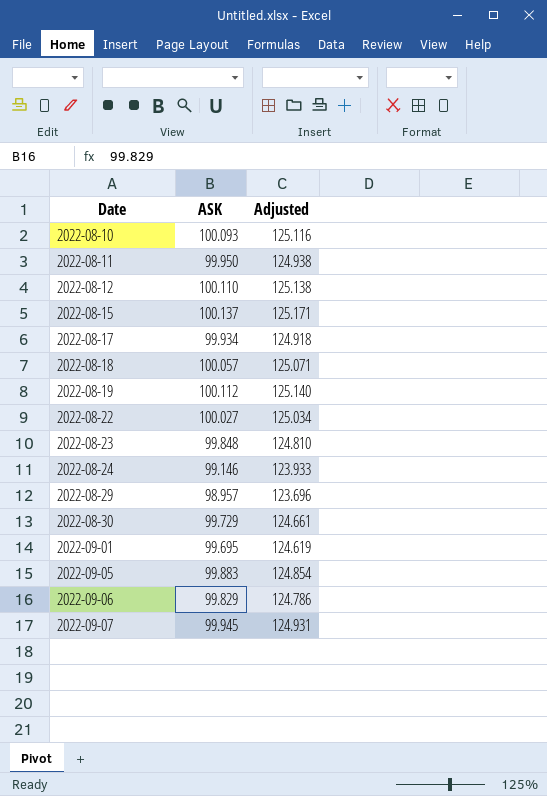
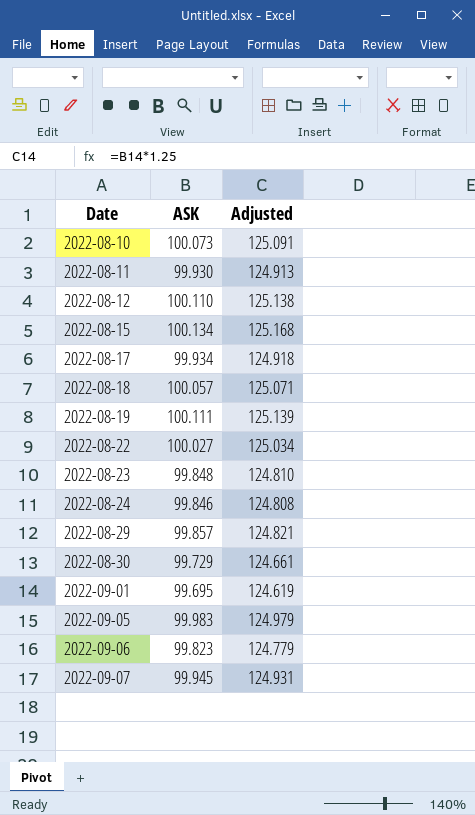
2022-08-10 | ASK: 100.093 -> 100.073
2022-08-10 | Adjusted: 125.116 -> 125.091
2022-08-11 | ASK: 99.950 -> 99.930
2022-08-11 | Adjusted: 124.938 -> 124.913
2022-08-15 | ASK: 100.137 -> 100.134
2022-08-15 | Adjusted: 125.171 -> 125.168
2022-08-19 | ASK: 100.112 -> 100.111
2022-08-19 | Adjusted: 125.140 -> 125.139
2022-08-24 | ASK: 99.146 -> 99.846
2022-08-24 | Adjusted: 123.933 -> 124.808
2022-08-29 | ASK: 98.957 -> 99.857
2022-08-29 | Adjusted: 123.696 -> 124.821
2022-09-05 | ASK: 99.883 -> 99.983
2022-09-05 | Adjusted: 124.854 -> 124.979
2022-09-06 | ASK: 99.829 -> 99.823
2022-09-06 | Adjusted: 124.786 -> 124.779

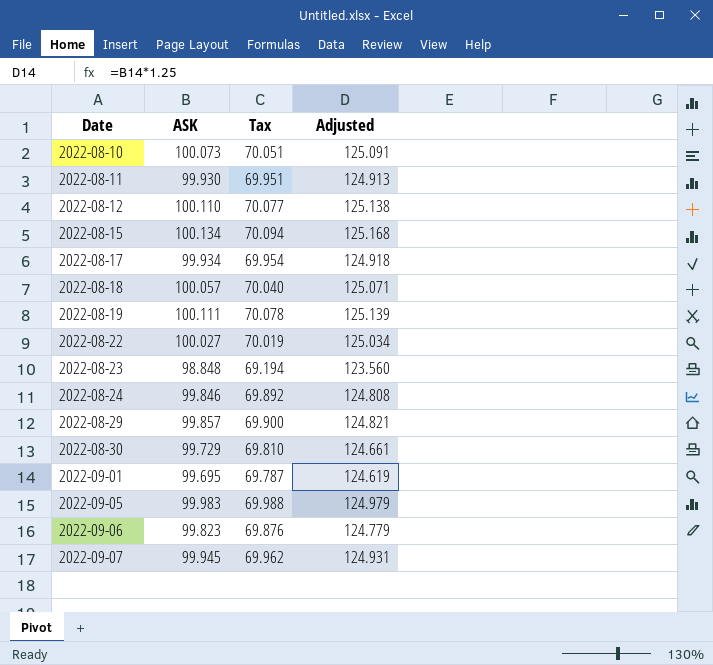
column Tax | formula: none -> [ASK] * 0.7
2022-08-23 | ASK: 99.848 -> 98.848
2022-08-23 | Adjusted: 124.810 -> 123.560

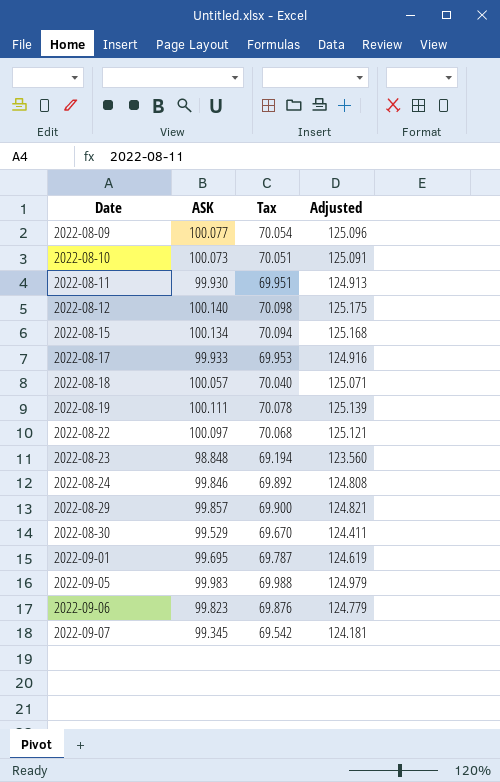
row 2022-08-09: none -> 100.077 | 70.054 | 125.096
2022-08-12 | ASK: 100.110 -> 100.140
2022-08-12 | Tax: 70.077 -> 70.098
2022-08-12 | Adjusted: 125.138 -> 125.175
2022-08-17 | ASK: 99.934 -> 99.933
2022-08-17 | Tax: 69.954 -> 69.953
2022-08-17 | Adjusted: 124.918 -> 124.916
2022-08-22 | ASK: 100.027 -> 100.097
2022-08-22 | Tax: 70.019 -> 70.068
2022-08-22 | Adjusted: 125.034 -> 125.121
2022-08-30 | ASK: 99.729 -> 99.529
2022-08-30 | Tax: 69.810 -> 69.670
2022-08-30 | Adjusted: 124.661 -> 124.411
2022-09-07 | ASK: 99.945 -> 99.345
2022-09-07 | Tax: 69.962 -> 69.542
2022-09-07 | Adjusted: 124.931 -> 124.181

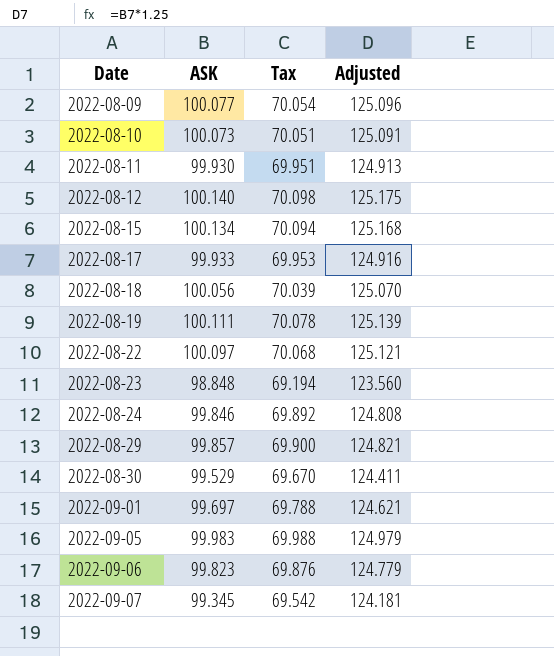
2022-08-18 | ASK: 100.057 -> 100.056
2022-08-18 | Tax: 70.040 -> 70.039
2022-08-18 | Adjusted: 125.071 -> 125.070
2022-09-01 | ASK: 99.695 -> 99.697
2022-09-01 | Tax: 69.787 -> 69.788
2022-09-01 | Adjusted: 124.619 -> 124.621

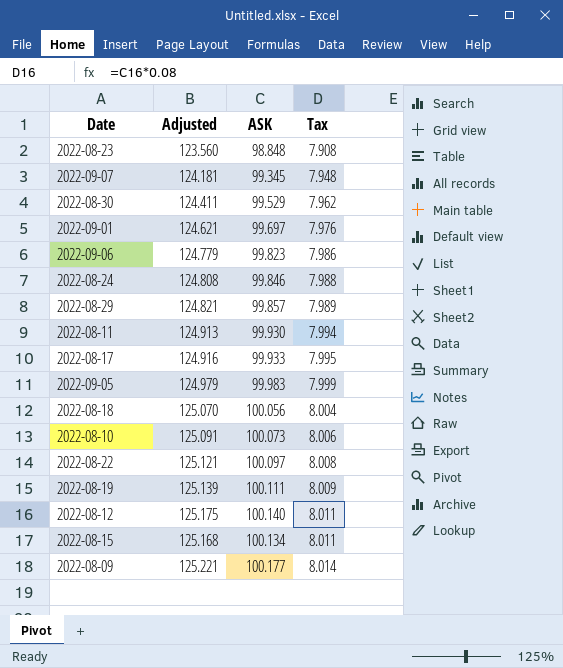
row order: Date ascending -> Tax ascending
column Adjusted | position: 4 -> 2
column Tax | formula: [ASK] * 0.7 -> [ASK] * 0.08
2022-08-09 | Adjusted: 125.096 -> 125.221
2022-08-09 | ASK: 100.077 -> 100.177

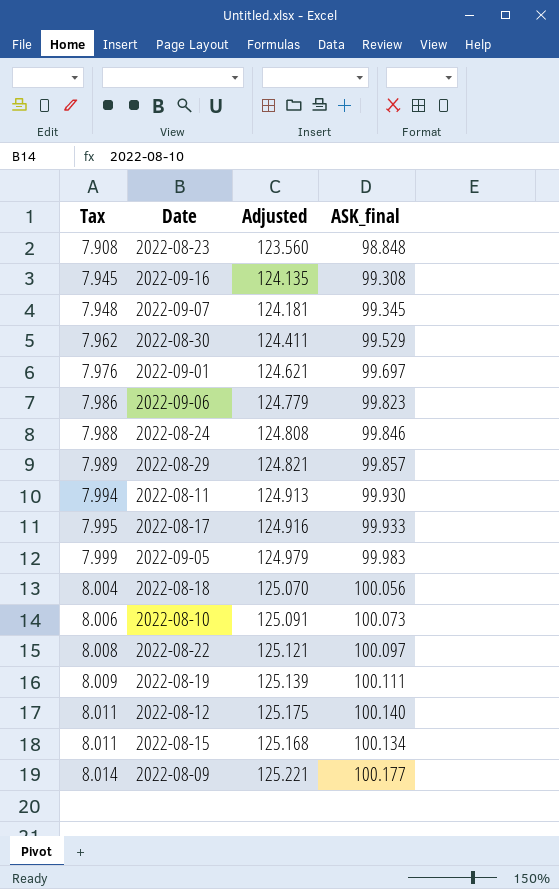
column Tax | position: 4 -> 1
column name: ASK -> ASK_final
row 2022-09-16: none -> 7.945 | 124.135 | 99.308

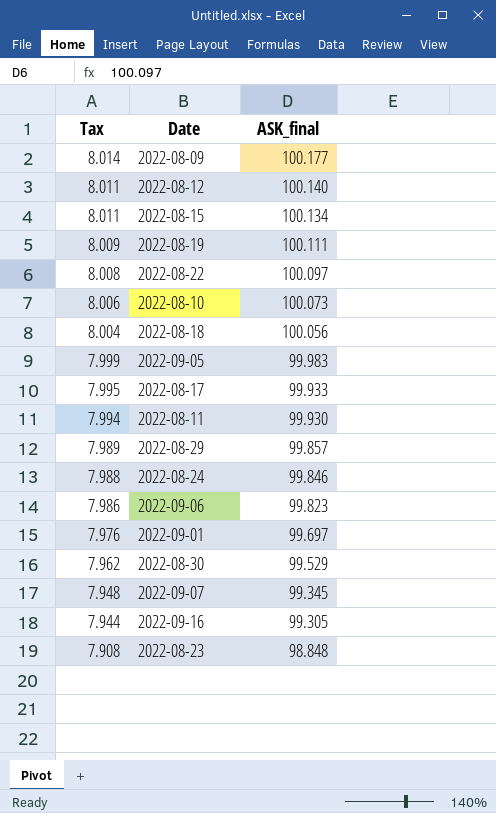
row order: Tax ascending -> Tax descending
column Adjusted | formula: [ASK_final] * 1.25 -> none
2022-09-16 | Tax: 7.945 -> 7.944
2022-09-16 | ASK_final: 99.308 -> 99.305

